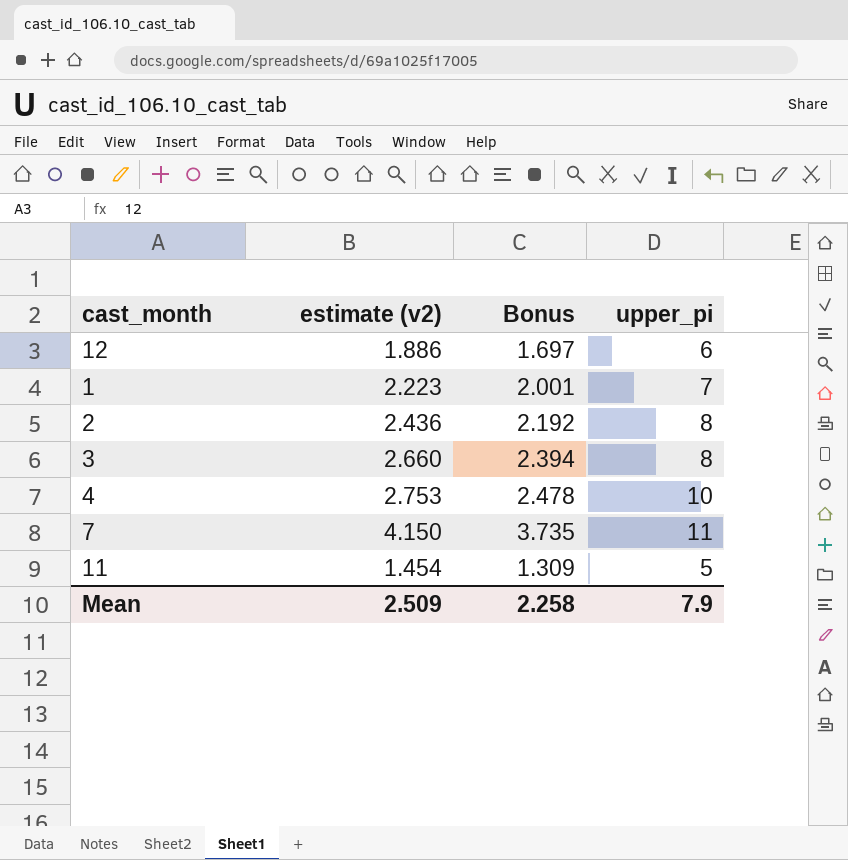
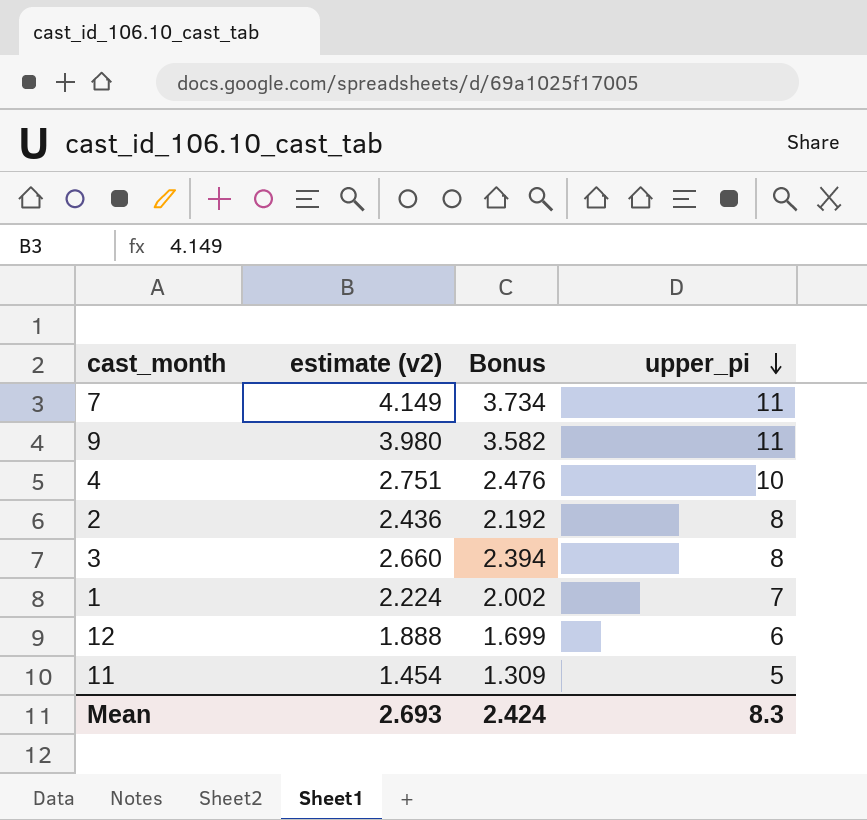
row order: none -> upper_pi descending
7 | estimate (v2): 4.150 -> 4.149
7 | Bonus: 3.735 -> 3.734
row 9: none -> 3.980 | 3.582 | 11
4 | estimate (v2): 2.753 -> 2.751
4 | Bonus: 2.478 -> 2.476
1 | estimate (v2): 2.223 -> 2.224
1 | Bonus: 2.001 -> 2.002
12 | estimate (v2): 1.886 -> 1.888
12 | Bonus: 1.697 -> 1.699
Mean | estimate (v2): 2.509 -> 2.693
Mean | Bonus: 2.258 -> 2.424
Mean | upper_pi: 7.9 -> 8.3

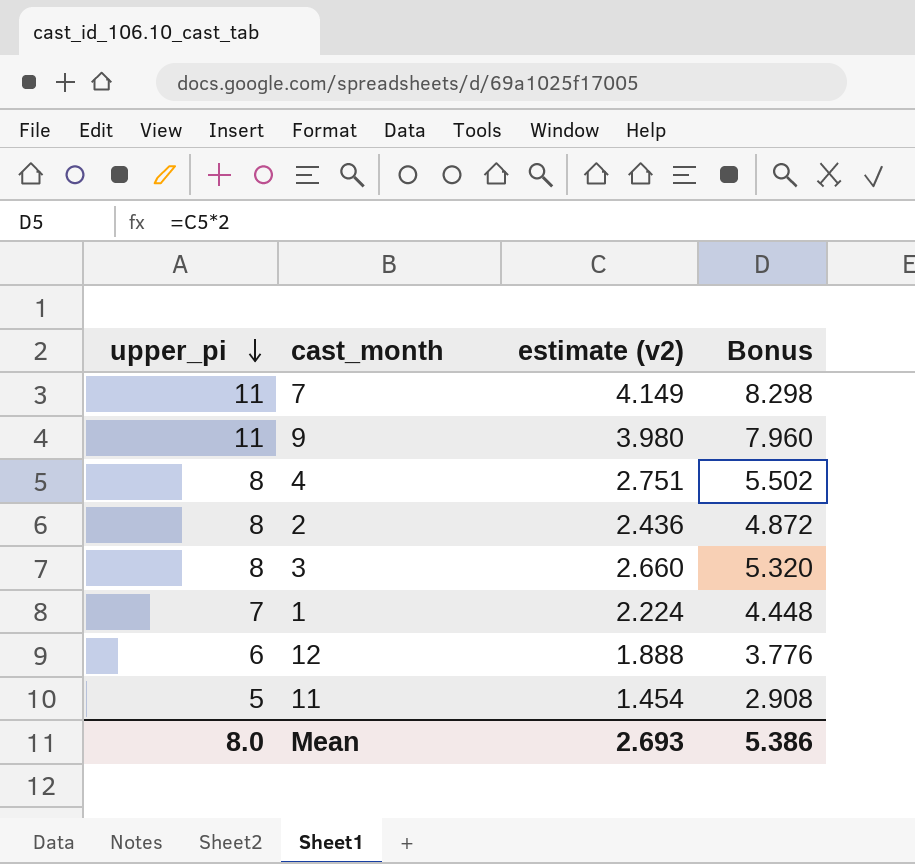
column upper_pi | position: 4 -> 1
column Bonus | formula: [estimate (v2)] * 0.9 -> [estimate (v2)] * 2
4 | upper_pi: 10 -> 8
Mean | upper_pi: 8.3 -> 8.0
Mean | Bonus: 2.424 -> 5.386

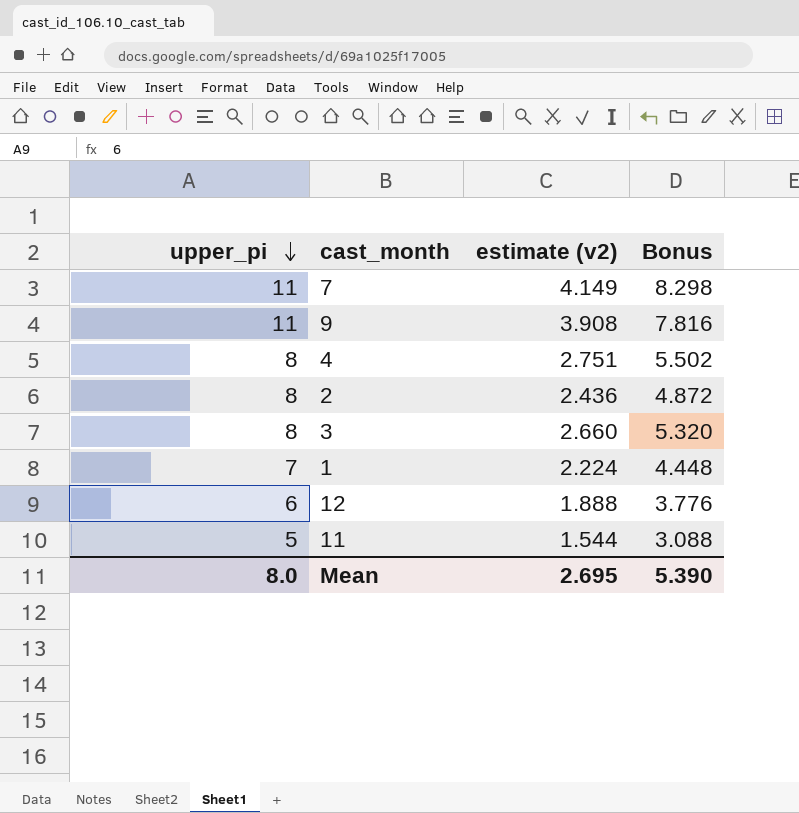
9 | estimate (v2): 3.980 -> 3.908
9 | Bonus: 7.960 -> 7.816
11 | estimate (v2): 1.454 -> 1.544
11 | Bonus: 2.908 -> 3.088
Mean | estimate (v2): 2.693 -> 2.695
Mean | Bonus: 5.386 -> 5.390

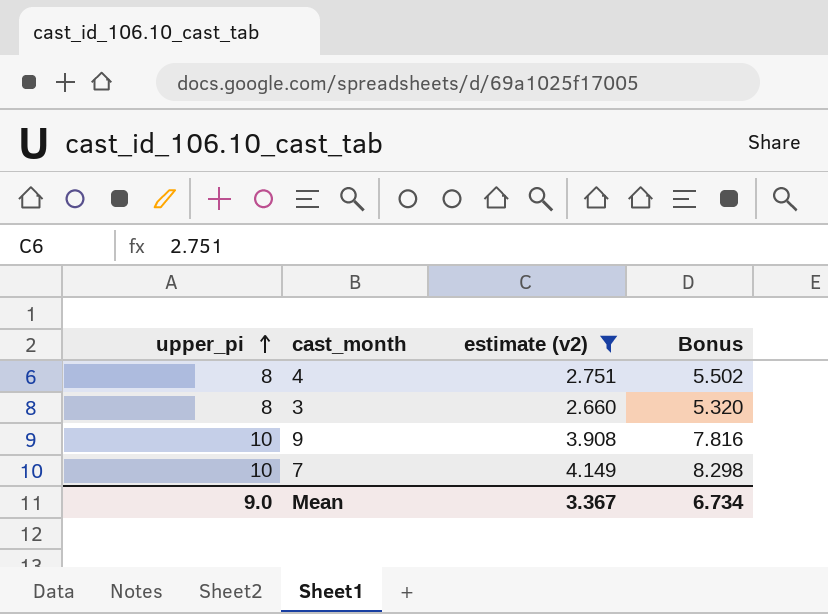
filter: none -> estimate (v2) >= 2.660
row order: upper_pi descending -> upper_pi ascending
9 | upper_pi: 11 -> 10
7 | upper_pi: 11 -> 10
Mean | upper_pi: 8.0 -> 9.0
Mean | estimate (v2): 2.695 -> 3.367
Mean | Bonus: 5.390 -> 6.734

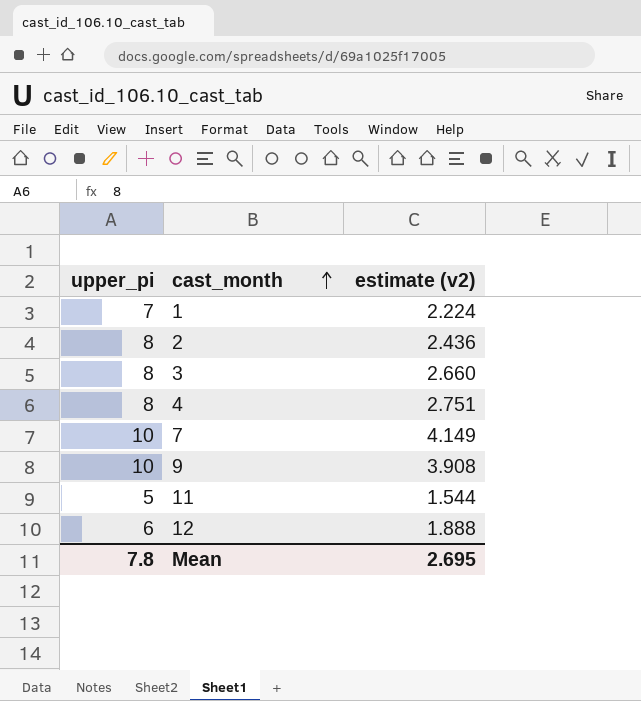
filter: estimate (v2) >= 2.660 -> none
row order: upper_pi ascending -> cast_month ascending
column Bonus | formula: [estimate (v2)] * 2 -> none
Mean | upper_pi: 9.0 -> 7.8
Mean | estimate (v2): 3.367 -> 2.695

